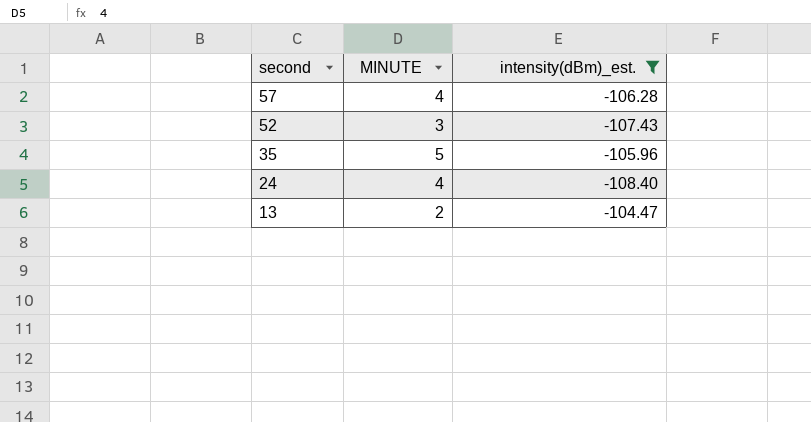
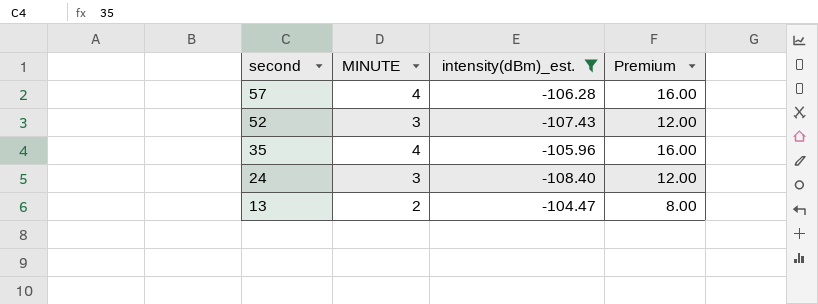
column Premium | formula: none -> [MINUTE] * 4
35 | MINUTE: 5 -> 4
24 | MINUTE: 4 -> 3

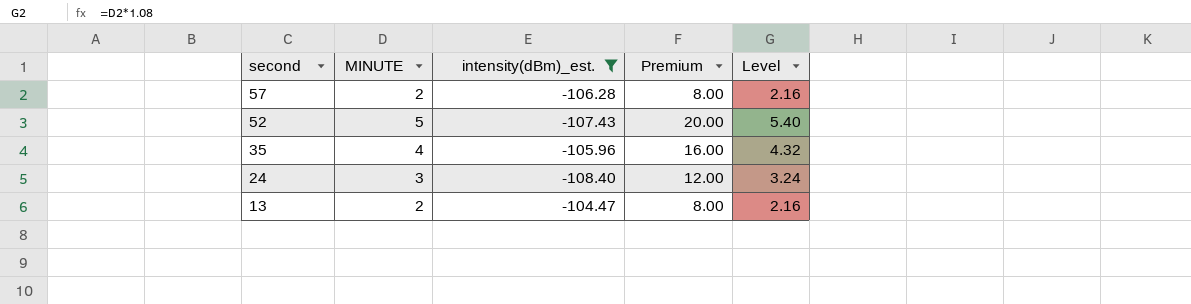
column Level | formula: none -> [MINUTE] * 1.08
57 | MINUTE: 4 -> 2
57 | Premium: 16.00 -> 8.00
52 | MINUTE: 3 -> 5
52 | Premium: 12.00 -> 20.00

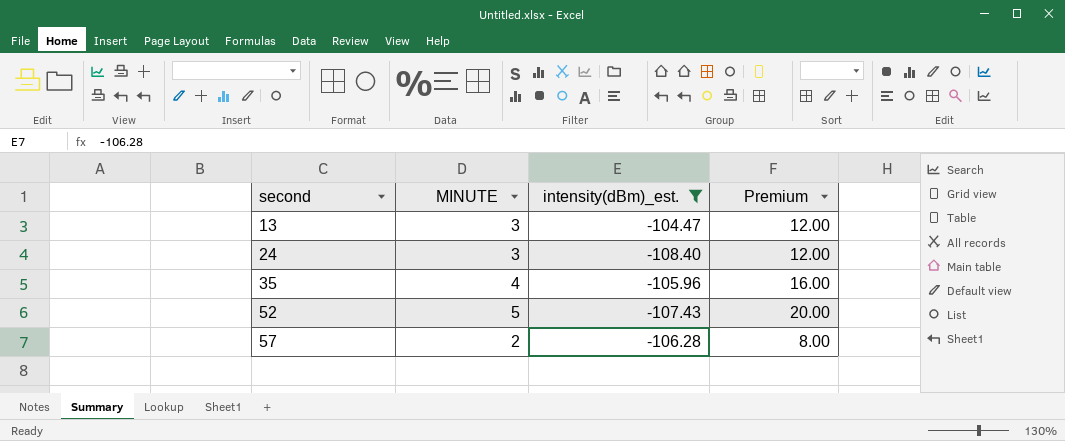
row order: second descending -> second ascending
column Level | formula: [MINUTE] * 1.08 -> none
13 | MINUTE: 2 -> 3
13 | Premium: 8.00 -> 12.00

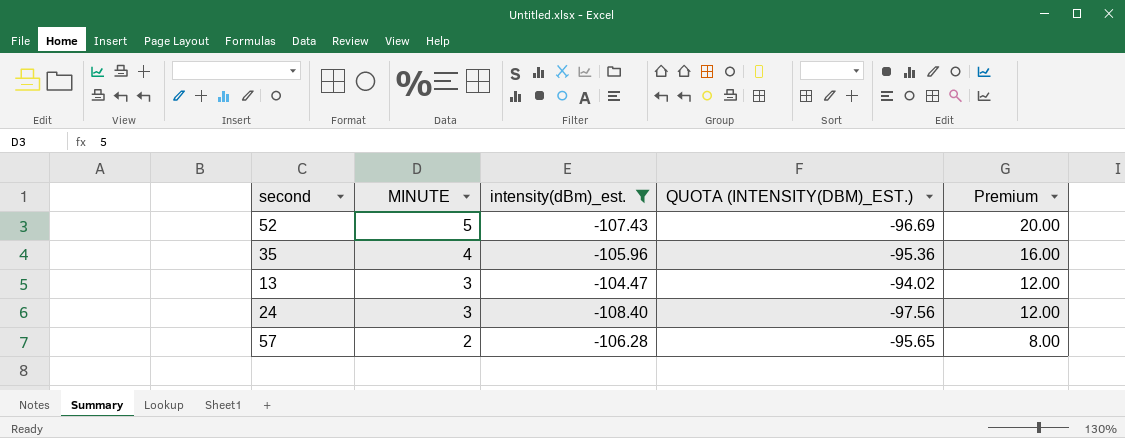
row order: second ascending -> MINUTE descending
column QUOTA (INTENSITY(DBM)_EST.) | formula: none -> [intensity(dBm)_est.] * 0.9

